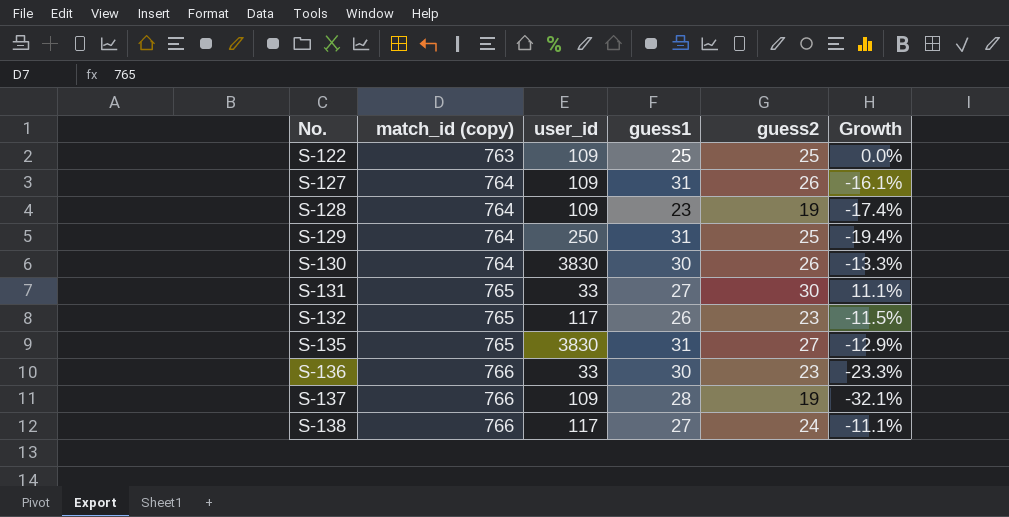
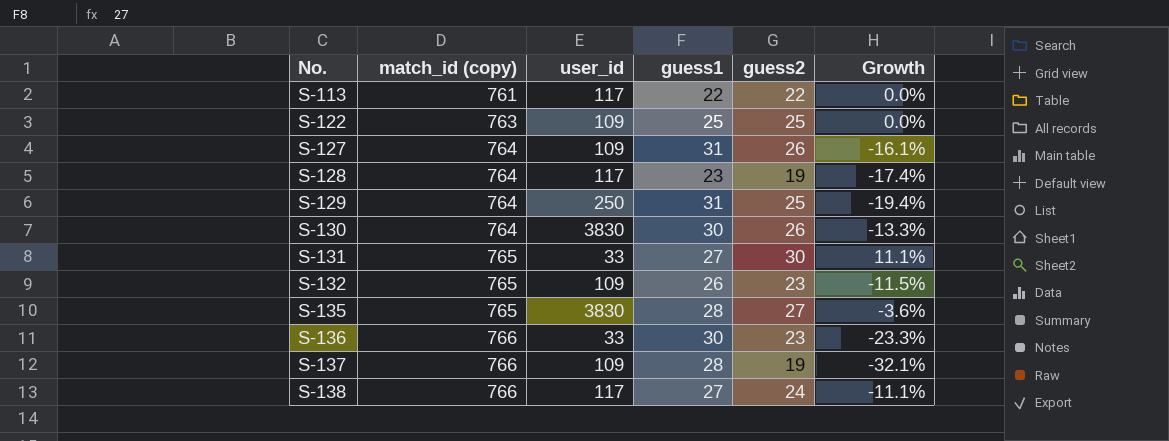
row S-113: none -> 761 | 117 | 22 | 22 | 0.0%
S-128 | user_id: 109 -> 117
S-132 | user_id: 117 -> 109
S-135 | guess1: 31 -> 28
S-135 | Growth: -12.9% -> -3.6%

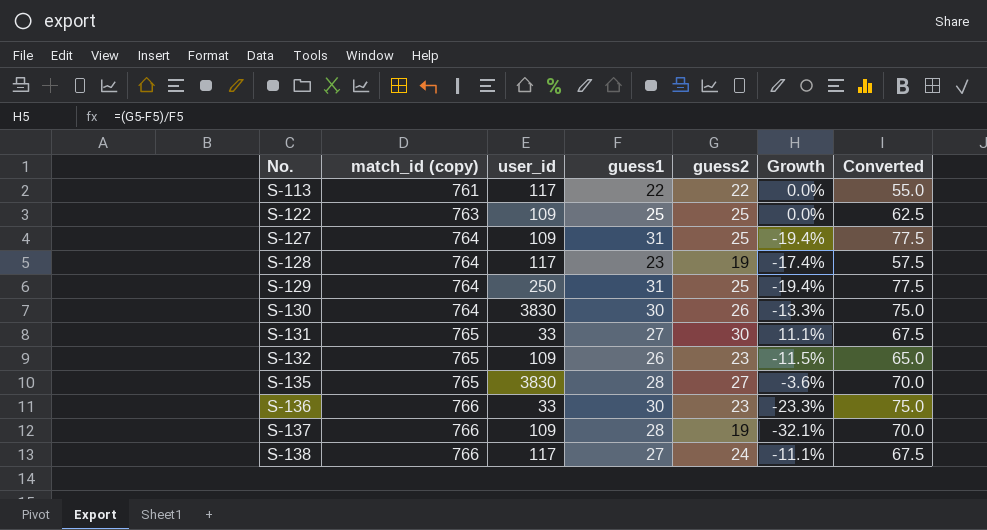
column Converted | formula: none -> [guess1] * 2.5
S-127 | guess2: 26 -> 25
S-127 | Growth: -16.1% -> -19.4%

